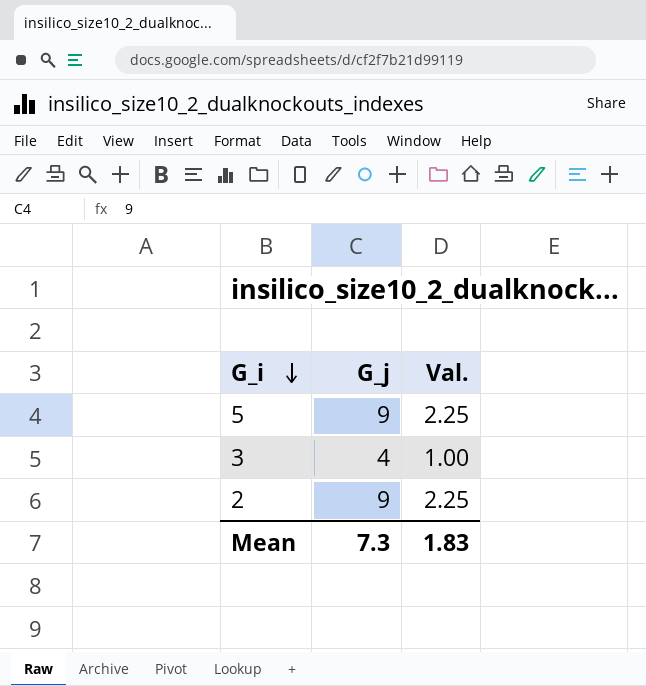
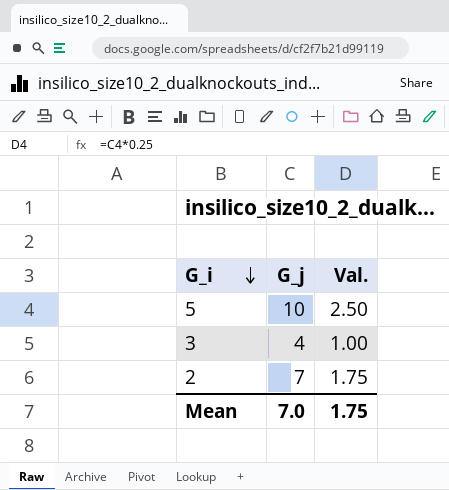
5 | G_j: 9 -> 10
5 | Val.: 2.25 -> 2.50
2 | G_j: 9 -> 7
2 | Val.: 2.25 -> 1.75
Mean | G_j: 7.3 -> 7.0
Mean | Val.: 1.83 -> 1.75

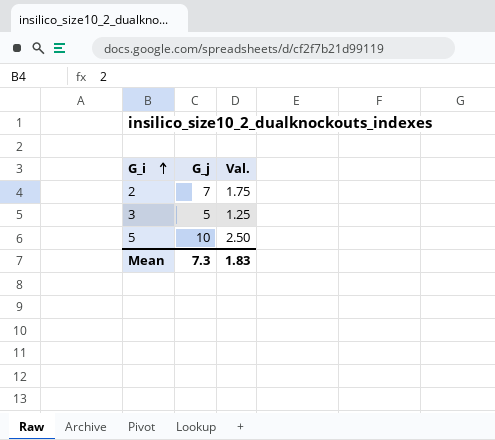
row order: G_i descending -> G_i ascending
3 | G_j: 4 -> 5
3 | Val.: 1.00 -> 1.25
Mean | G_j: 7.0 -> 7.3
Mean | Val.: 1.75 -> 1.83

